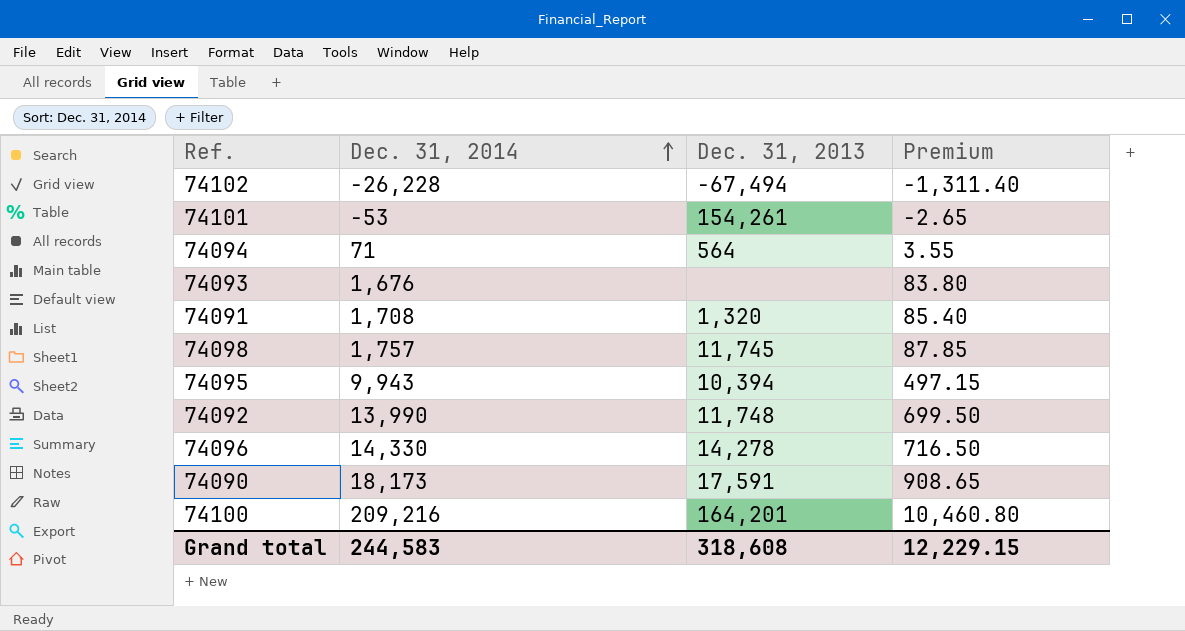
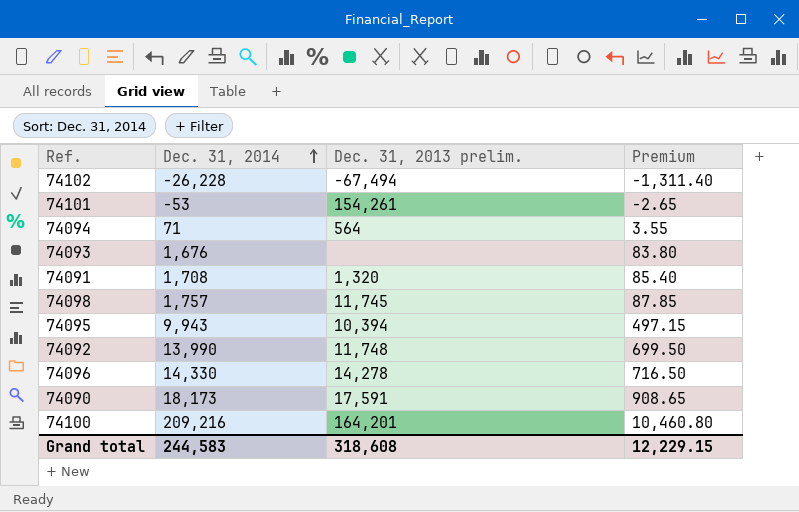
column name: Dec. 31, 2013 -> Dec. 31, 2013 prelim.

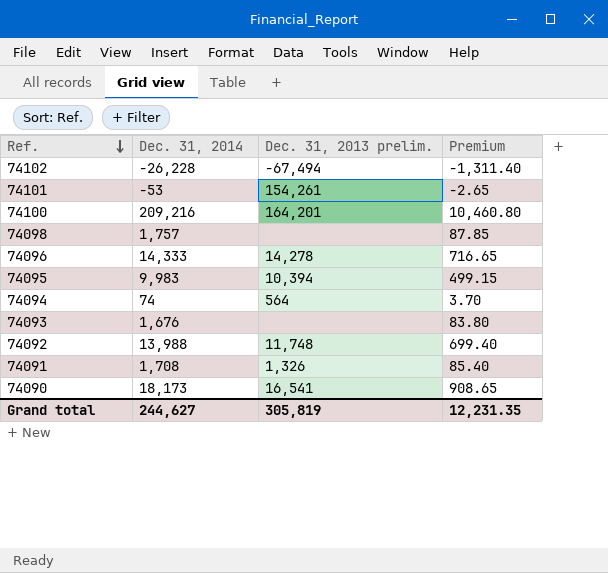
row order: Dec. 31, 2014 ascending -> Ref. descending
74098 | Dec. 31, 2013 prelim.: 11,745 -> none
74096 | Dec. 31, 2014: 14,330 -> 14,333
74096 | Premium: 716.50 -> 716.65
74095 | Dec. 31, 2014: 9,943 -> 9,983
74095 | Premium: 497.15 -> 499.15
74094 | Dec. 31, 2014: 71 -> 74
74094 | Premium: 3.55 -> 3.70
74092 | Dec. 31, 2014: 13,990 -> 13,988
74092 | Premium: 699.50 -> 699.40
74091 | Dec. 31, 2013 prelim.: 1,320 -> 1,326
74090 | Dec. 31, 2013 prelim.: 17,591 -> 16,541
Grand total | Dec. 31, 2014: 244,583 -> 244,627
Grand total | Dec. 31, 2013 prelim.: 318,608 -> 305,819
Grand total | Premium: 12,229.15 -> 12,231.35

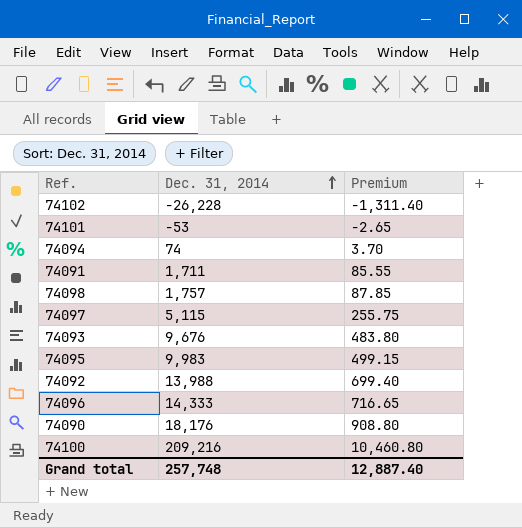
row order: Ref. descending -> Dec. 31, 2014 ascending
column Dec. 31, 2013 prelim. | position: 3 -> none
74091 | Dec. 31, 2014: 1,708 -> 1,711
74091 | Premium: 85.40 -> 85.55
row 74097: none -> 5,115 | 255.75
74093 | Dec. 31, 2014: 1,676 -> 9,676
74093 | Premium: 83.80 -> 483.80
74090 | Dec. 31, 2014: 18,173 -> 18,176
74090 | Premium: 908.65 -> 908.80
Grand total | Dec. 31, 2014: 244,627 -> 257,748
Grand total | Premium: 12,231.35 -> 12,887.40

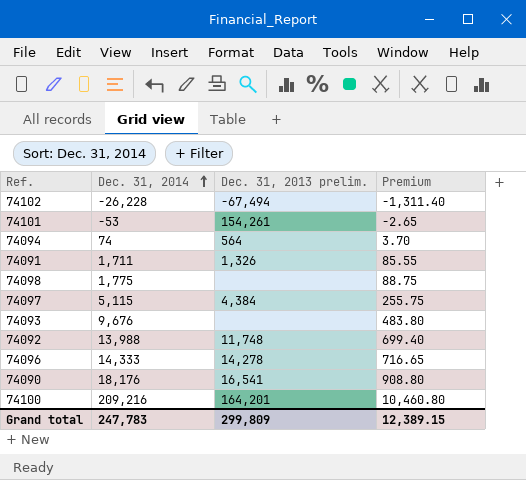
column Dec. 31, 2013 prelim. | position: none -> 3
row 74095: 9,983 | 499.15 -> none
74098 | Dec. 31, 2014: 1,757 -> 1,775
74098 | Premium: 87.85 -> 88.75
Grand total | Dec. 31, 2014: 257,748 -> 247,783
Grand total | Premium: 12,887.40 -> 12,389.15

